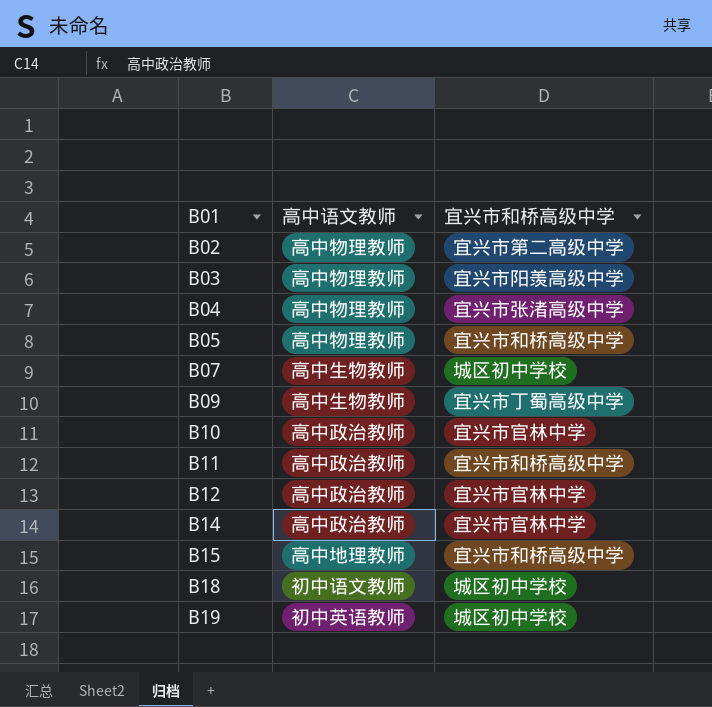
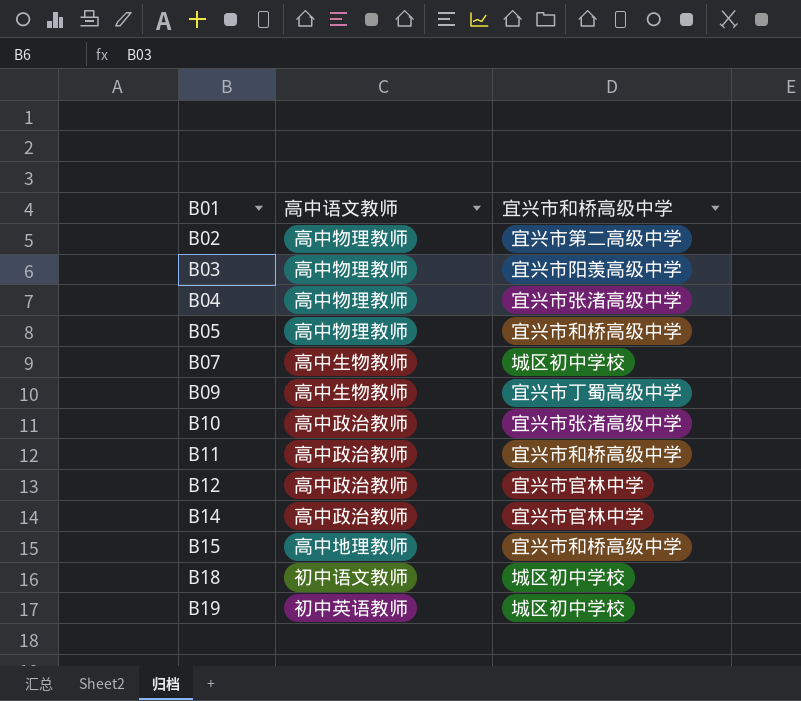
B10 | 宜兴市和桥高级中学: 宜兴市官林中学 -> 宜兴市张渚高级中学

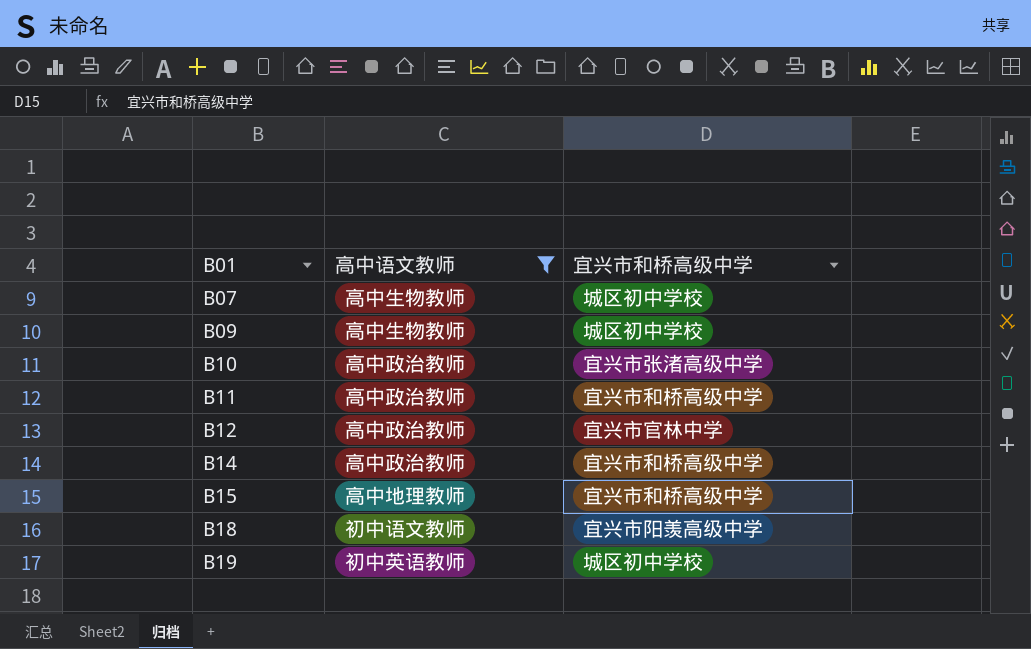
filter: none -> 高中语文教师 != 高中物理教师
B09 | 宜兴市和桥高级中学: 宜兴市丁蜀高级中学 -> 城区初中学校
B14 | 宜兴市和桥高级中学: 宜兴市官林中学 -> 宜兴市和桥高级中学
B18 | 宜兴市和桥高级中学: 城区初中学校 -> 宜兴市阳羡高级中学

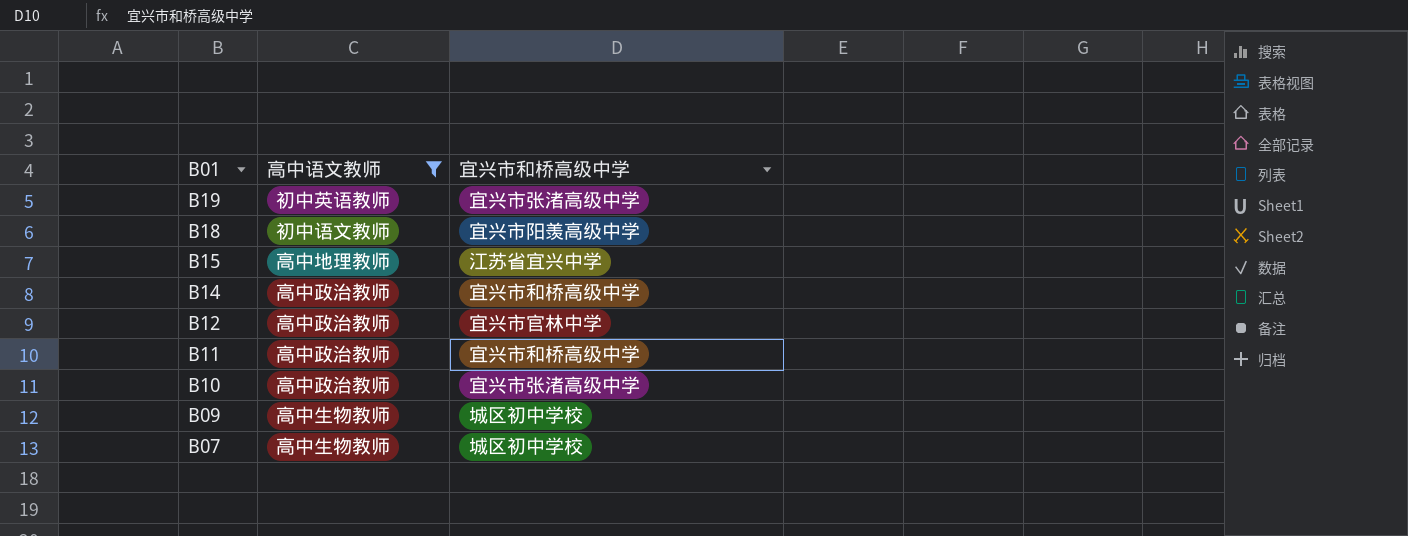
row order: B01 ascending -> B01 descending
B19 | 宜兴市和桥高级中学: 城区初中学校 -> 宜兴市张渚高级中学
B15 | 宜兴市和桥高级中学: 宜兴市和桥高级中学 -> 江苏省宜兴中学

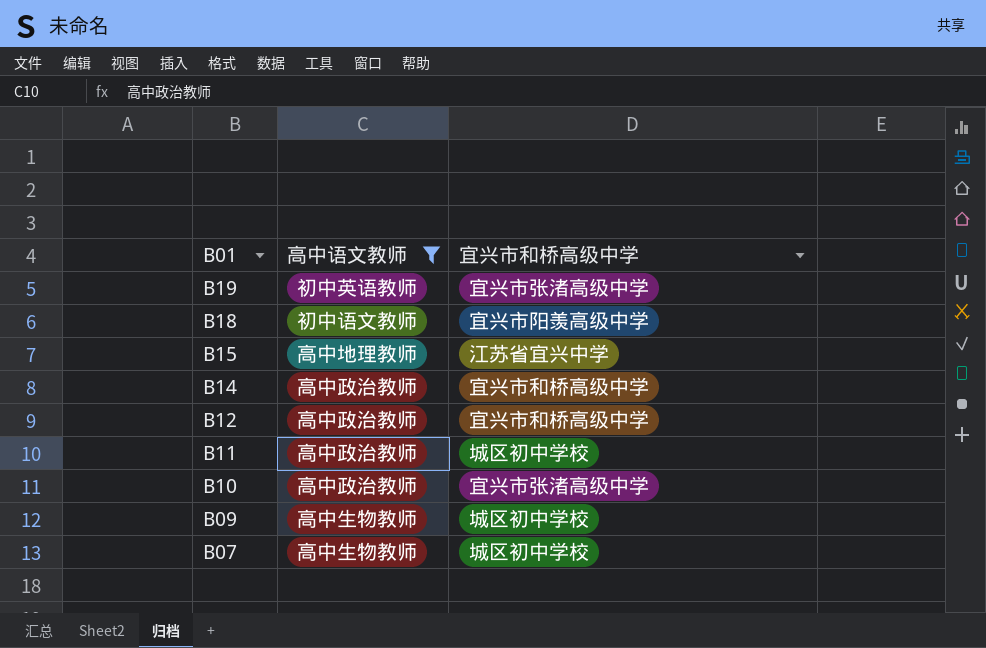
B12 | 宜兴市和桥高级中学: 宜兴市官林中学 -> 宜兴市和桥高级中学
B11 | 宜兴市和桥高级中学: 宜兴市和桥高级中学 -> 城区初中学校

